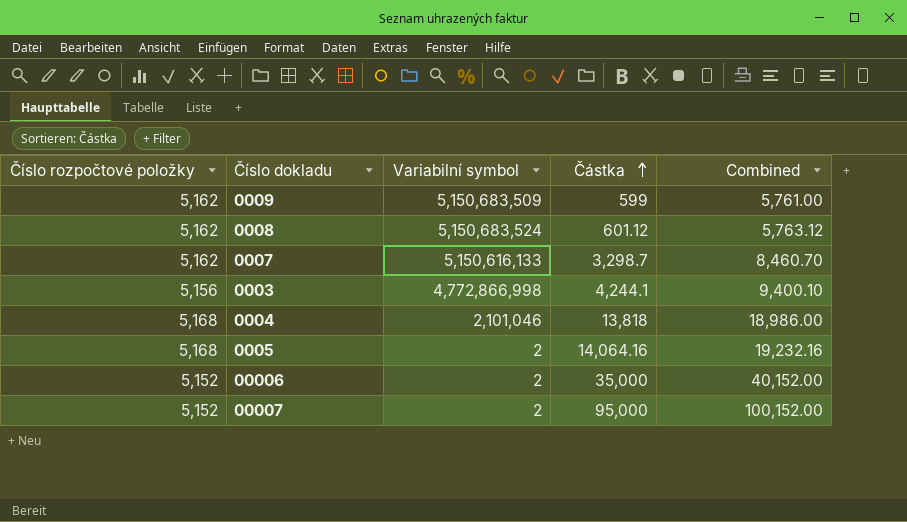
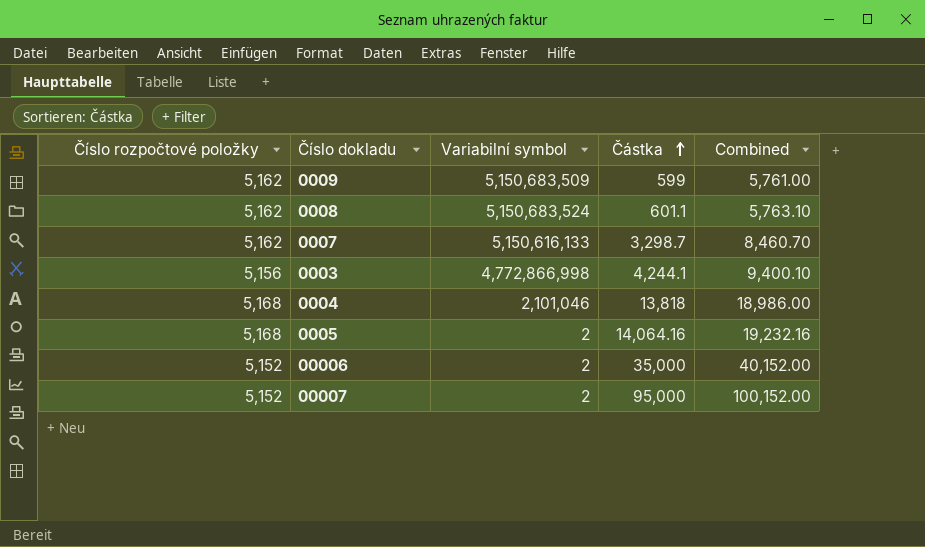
0008 | Částka: 601.12 -> 601.1
0008 | Combined: 5,763.12 -> 5,763.10

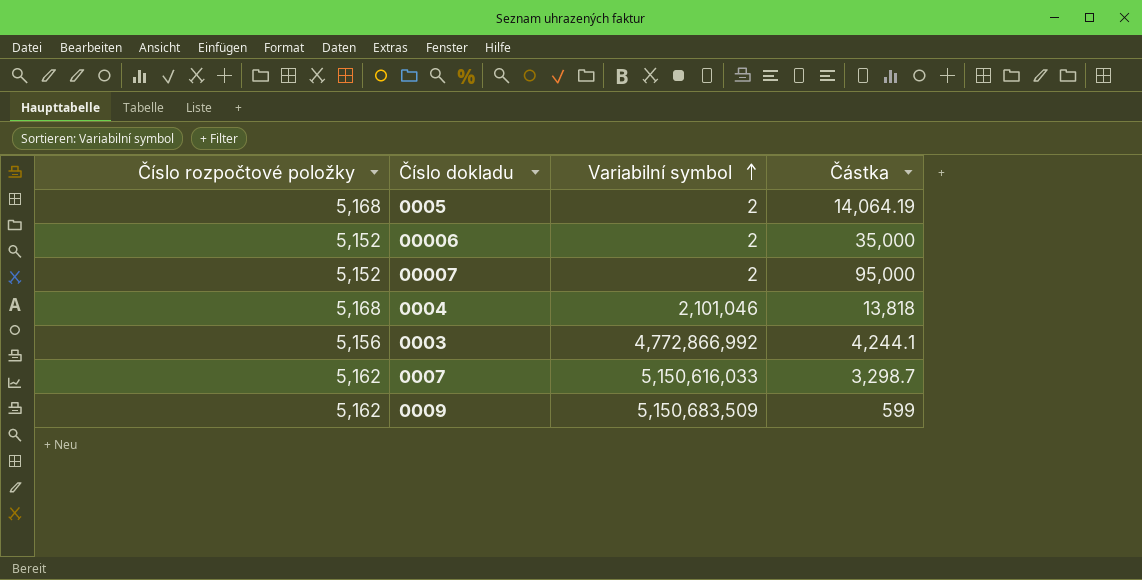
row order: Částka ascending -> Variabilní symbol ascending
column Combined | formula: [Číslo rozpočtové položky] + [Částka] -> none
row 0008: 5,162 | 5,150,683,524 | 601.1 | 5,763.10 -> none
0005 | Částka: 14,064.16 -> 14,064.19
0003 | Variabilní symbol: 4,772,866,998 -> 4,772,866,992
0007 | Variabilní symbol: 5,150,616,133 -> 5,150,616,033

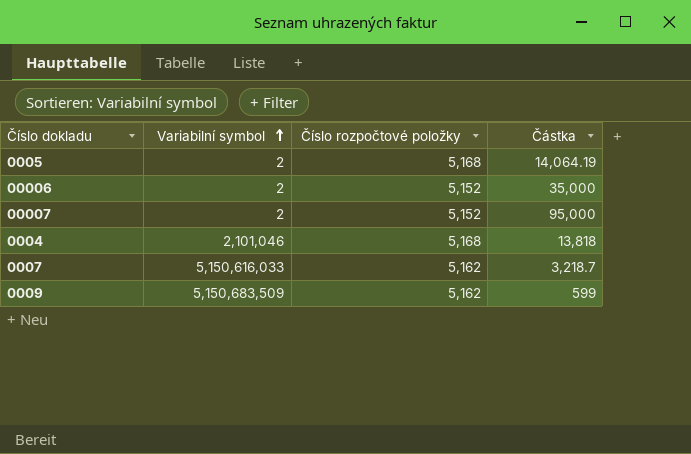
column Číslo rozpočtové položky | position: 1 -> 3
row 0003: 5,156 | 4,772,866,992 | 4,244.1 -> none
0007 | Částka: 3,298.7 -> 3,218.7

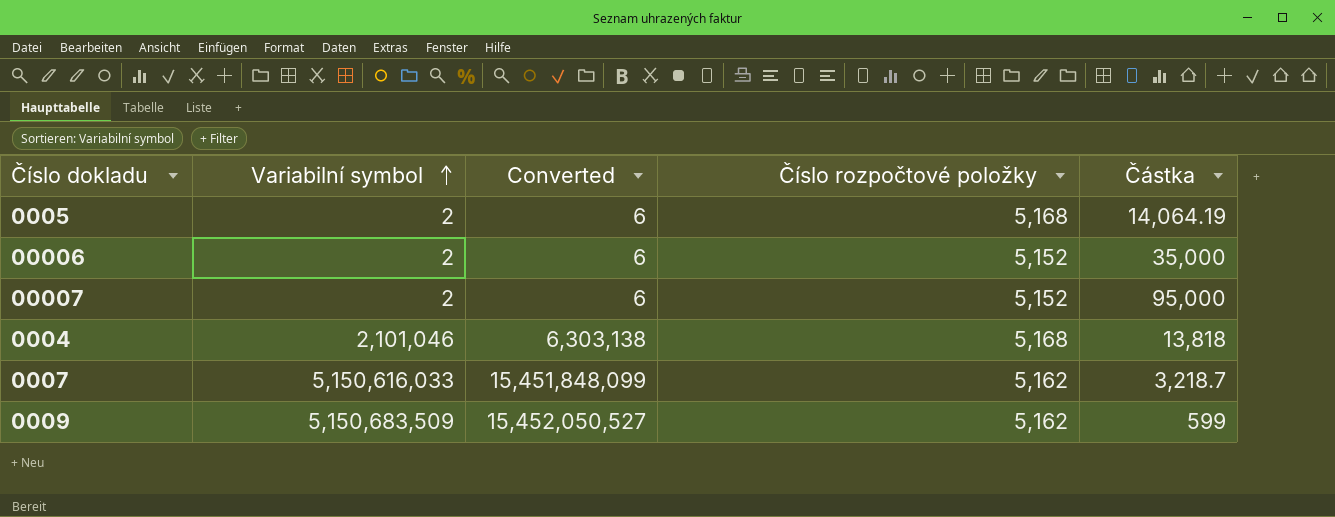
column Converted | formula: none -> [Variabilní symbol] * 3

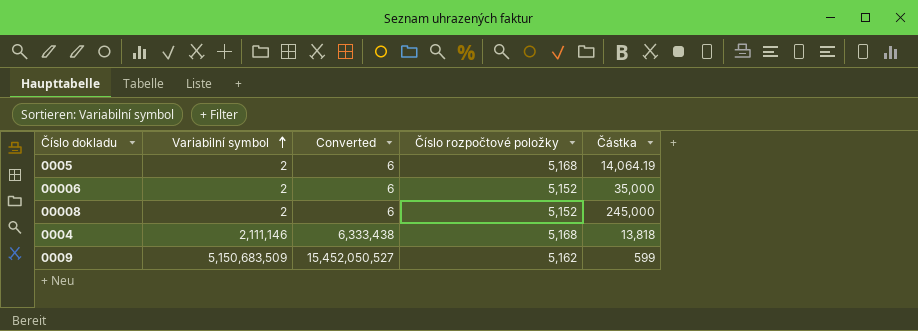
row 00007: 2 | 6 | 5,152 | 95,000 -> none
row 0007: 5,150,616,033 | 15,451,848,099 | 5,162 | 3,218.7 -> none
row 00008: none -> 2 | 6 | 5,152 | 245,000
0004 | Variabilní symbol: 2,101,046 -> 2,111,146
0004 | Converted: 6,303,138 -> 6,333,438

